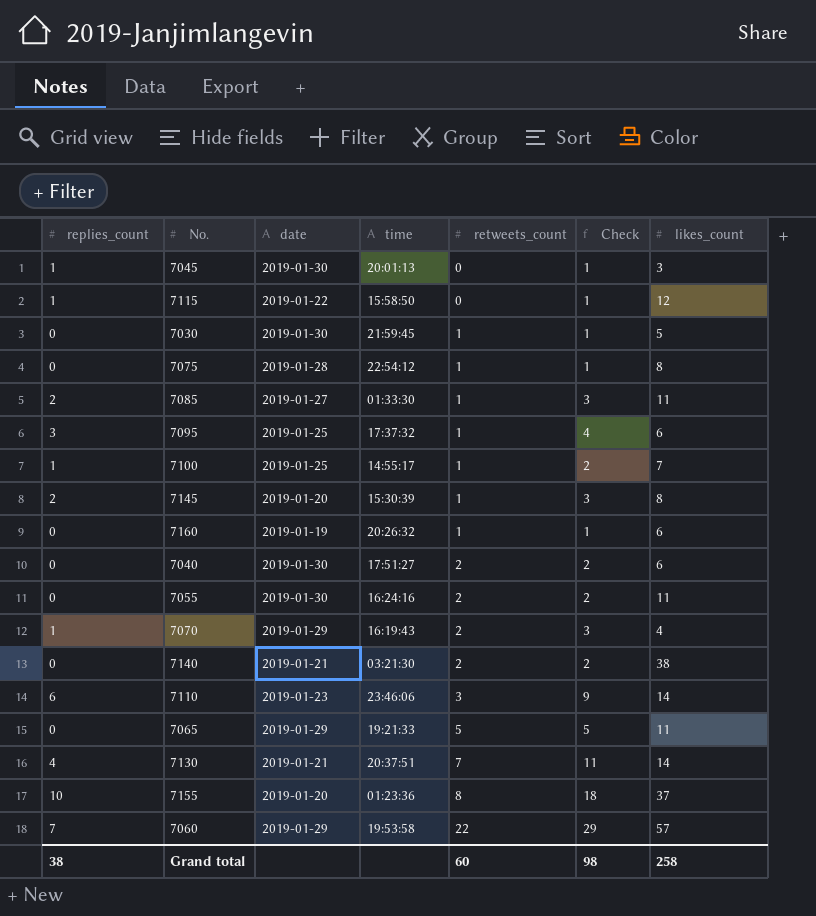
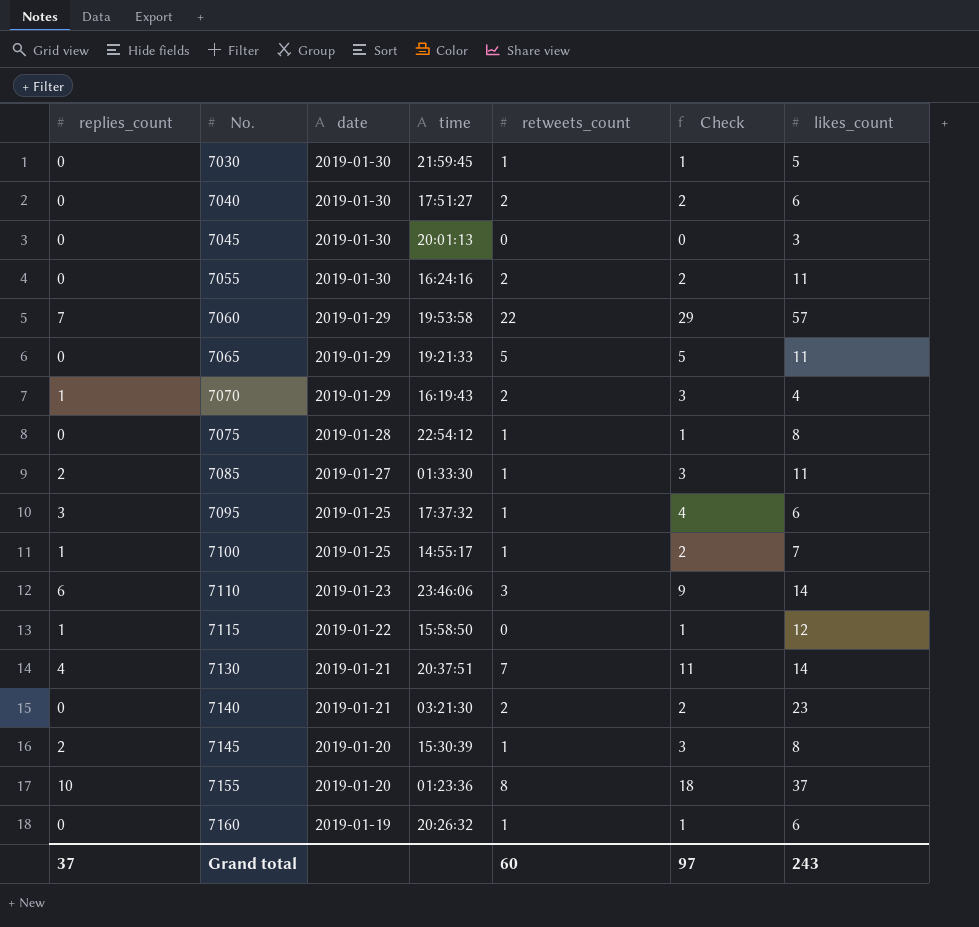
row order: retweets_count ascending -> No. ascending
7045 | replies_count: 1 -> 0
7045 | Check: 1 -> 0
7140 | likes_count: 38 -> 23
Grand total | replies_count: 38 -> 37
Grand total | Check: 98 -> 97
Grand total | likes_count: 258 -> 243

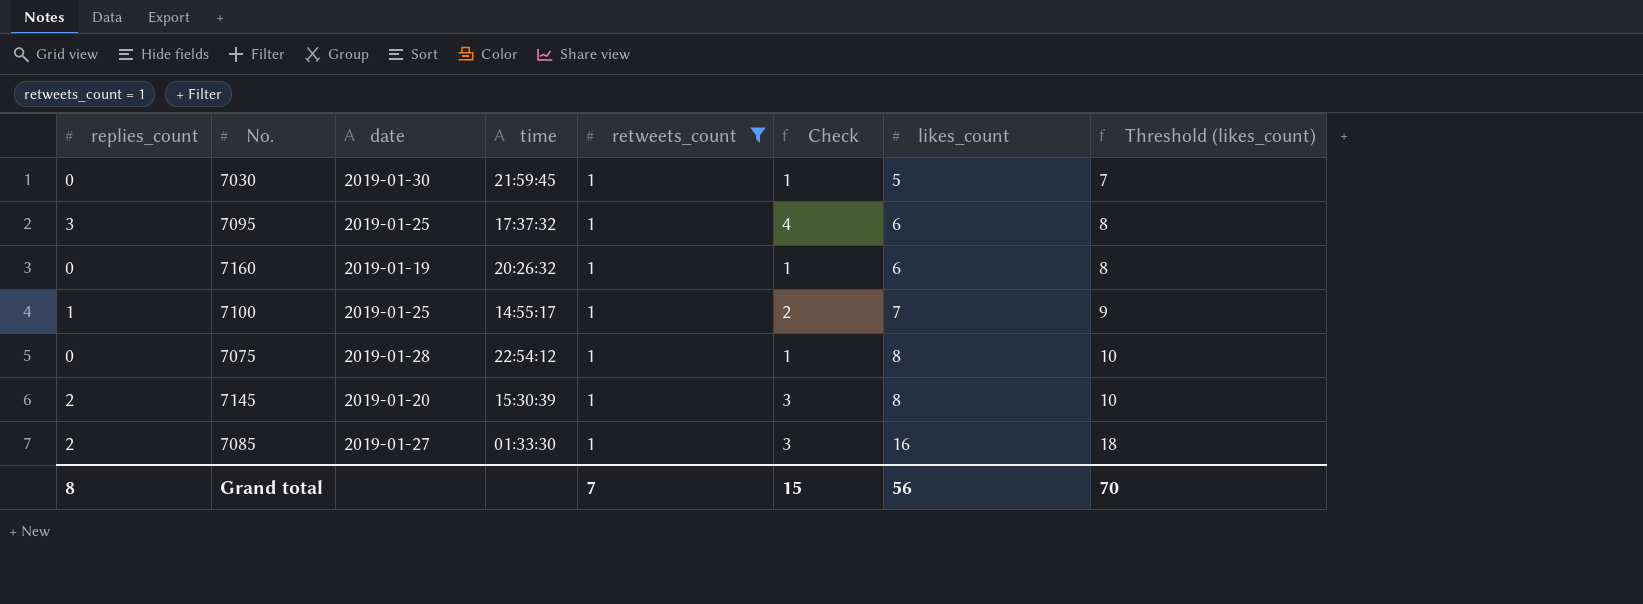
filter: none -> retweets_count = 1
row order: No. ascending -> likes_count ascending
column Threshold (likes_count) | formula: none -> [likes_count] + 2
7085 | likes_count: 11 -> 16
Grand total | replies_count: 37 -> 8
Grand total | retweets_count: 60 -> 7
Grand total | Check: 97 -> 15
Grand total | likes_count: 243 -> 56

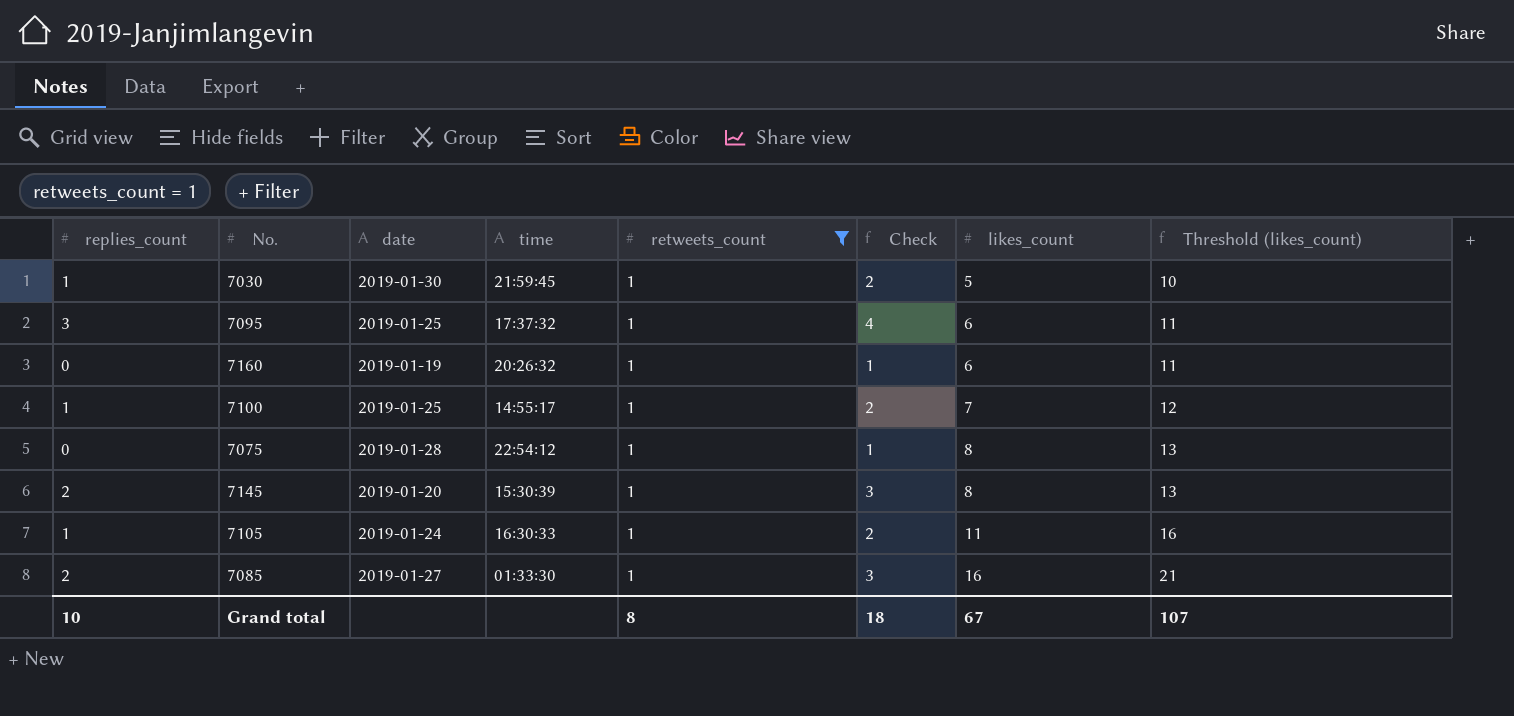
column Threshold (likes_count) | formula: [likes_count] + 2 -> [likes_count] + 5
7030 | replies_count: 0 -> 1
7030 | Check: 1 -> 2
row 7105: none -> 1 | 2019-01-24 | 16:30:33 | 1 | 2 | 11 | 16
Grand total | replies_count: 8 -> 10
Grand total | retweets_count: 7 -> 8
Grand total | Check: 15 -> 18
Grand total | likes_count: 56 -> 67
Grand total | Threshold (likes_count): 70 -> 107

